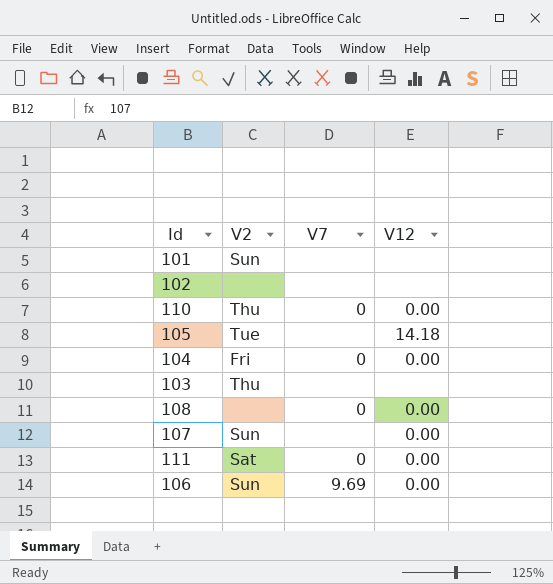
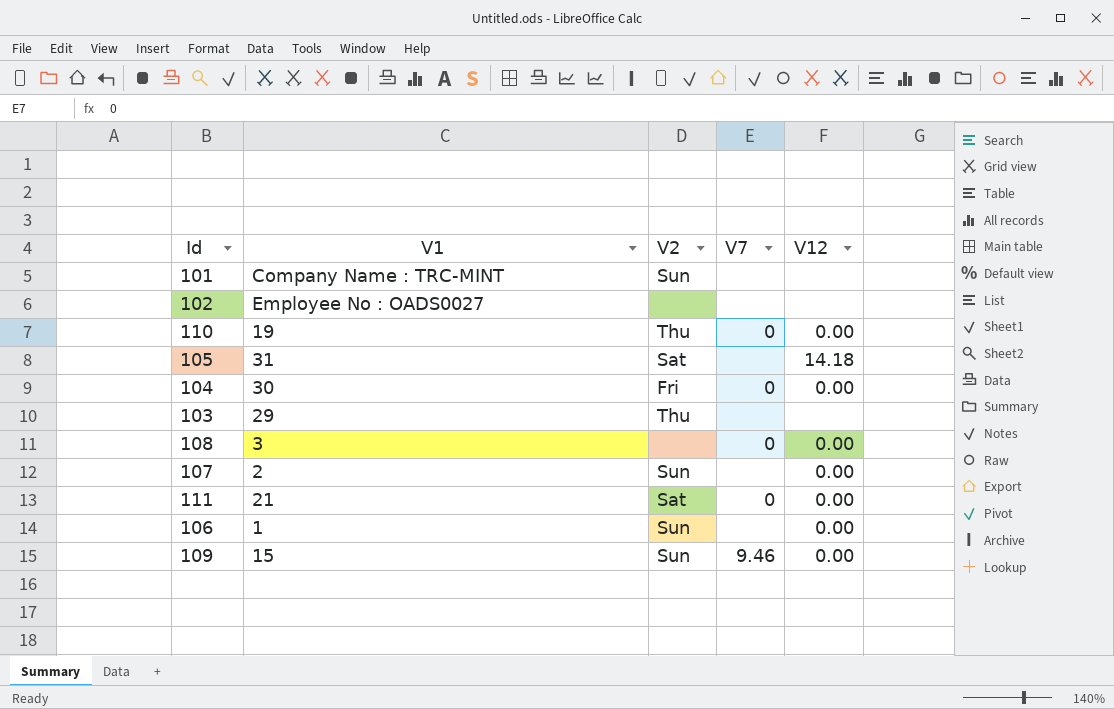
column V1 | position: none -> 2
105 | V2: Tue -> Sat
106 | V7: 9.69 -> none
row 109: none -> 15 | Sun | 9.46 | 0.00

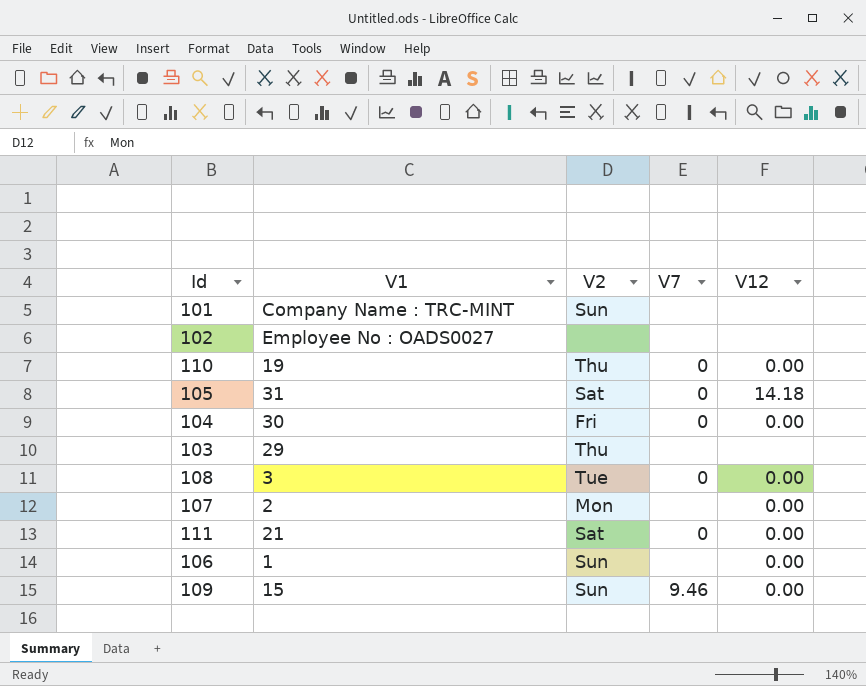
105 | V7: none -> 0
108 | V2: none -> Tue
107 | V2: Sun -> Mon

